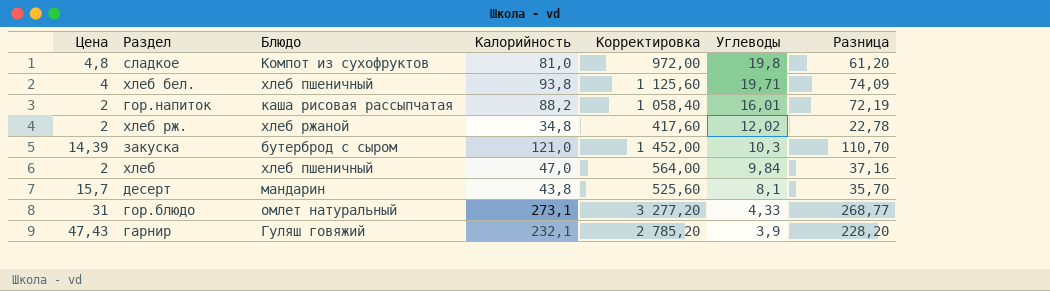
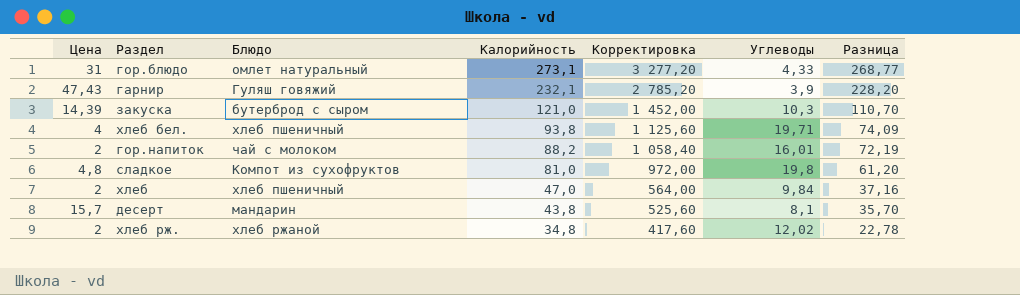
row order: Углеводы descending -> Калорийность descending
гор.напиток | Блюдо: каша рисовая рассыпчатая -> чай с молоком

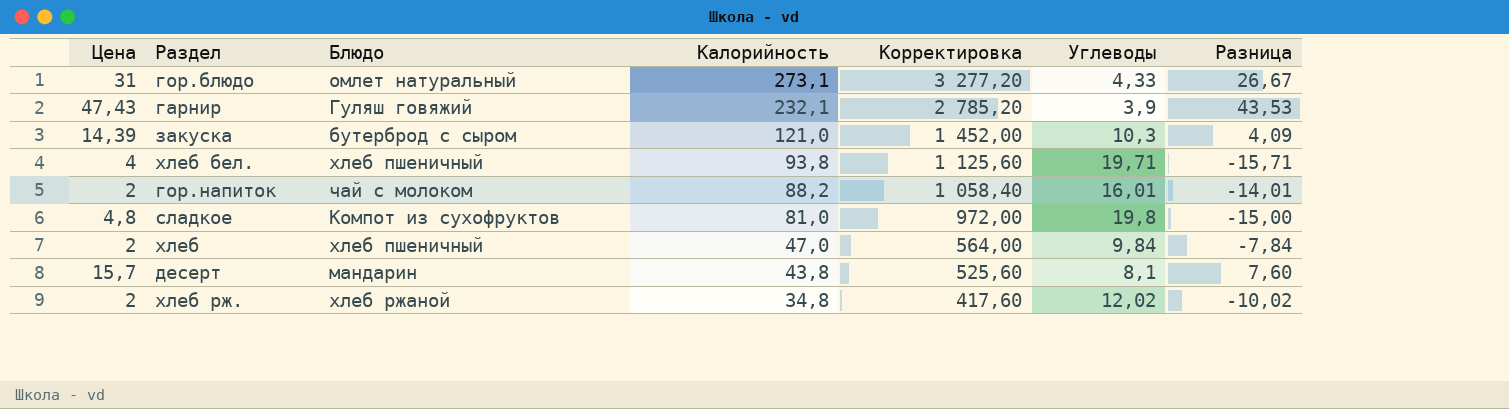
column Разница | formula: [Калорийность] - [Углеводы] -> [Цена] - [Углеводы]

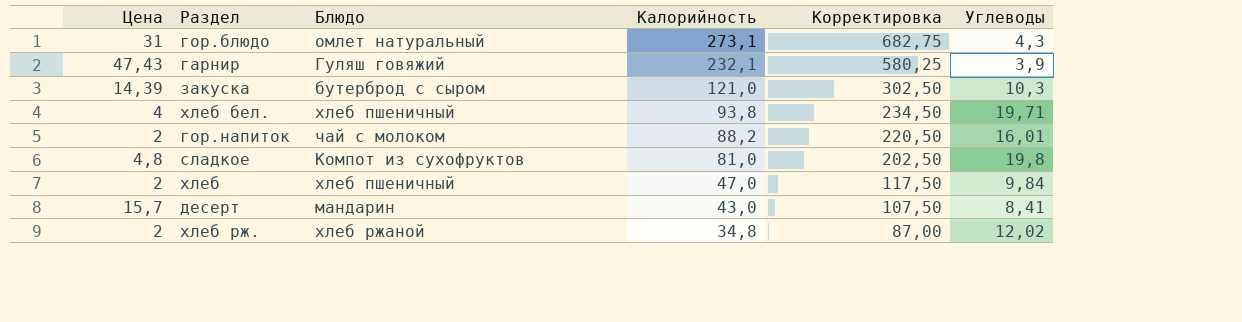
column Разница | formula: [Цена] - [Углеводы] -> none
column Корректировка | formula: [Калорийность] * 12 -> [Калорийность] * 2,5
гор.блюдо | Углеводы: 4,33 -> 4,3
десерт | Калорийность: 43,8 -> 43,0
десерт | Углеводы: 8,1 -> 8,41

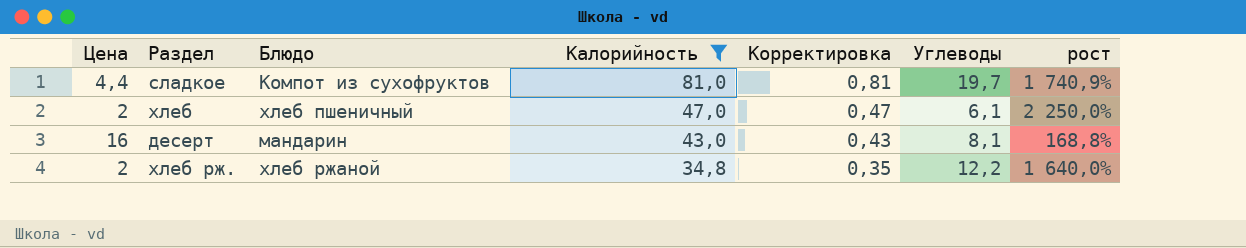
filter: none -> Калорийность <= 81,0
column Корректировка | formula: [Калорийность] * 2,5 -> [Калорийность] * 0,01
column рост | formula: none -> ([Калорийность] - [Цена]) / [Цена]
сладкое | Цена: 4,8 -> 4,4
сладкое | Углеводы: 19,8 -> 19,7
хлеб | Углеводы: 9,84 -> 6,1
десерт | Цена: 15,7 -> 16
десерт | Углеводы: 8,41 -> 8,1
хлеб рж. | Углеводы: 12,02 -> 12,2

